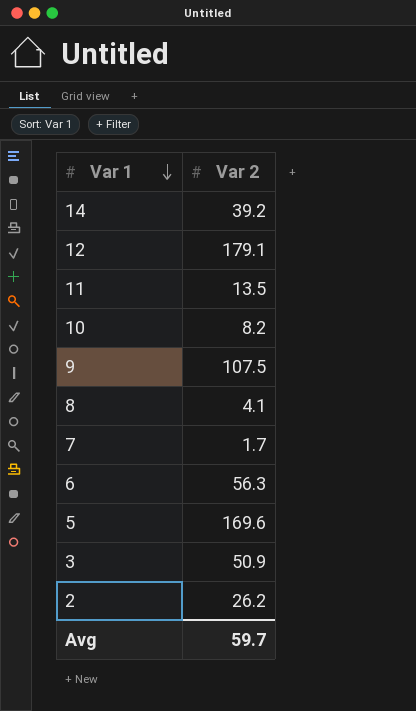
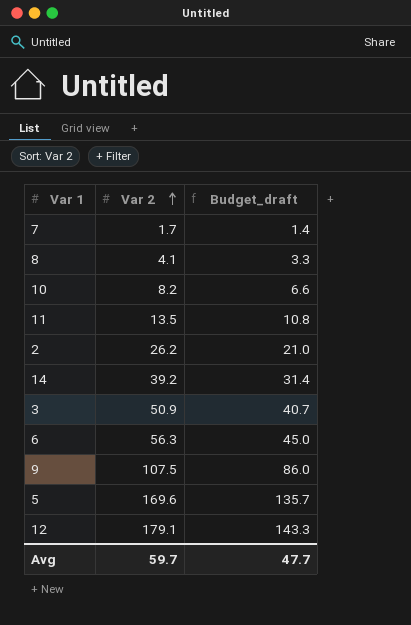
row order: Var 1 descending -> Var 2 ascending
column Budget_draft | formula: none -> [Var 2] * 0.8

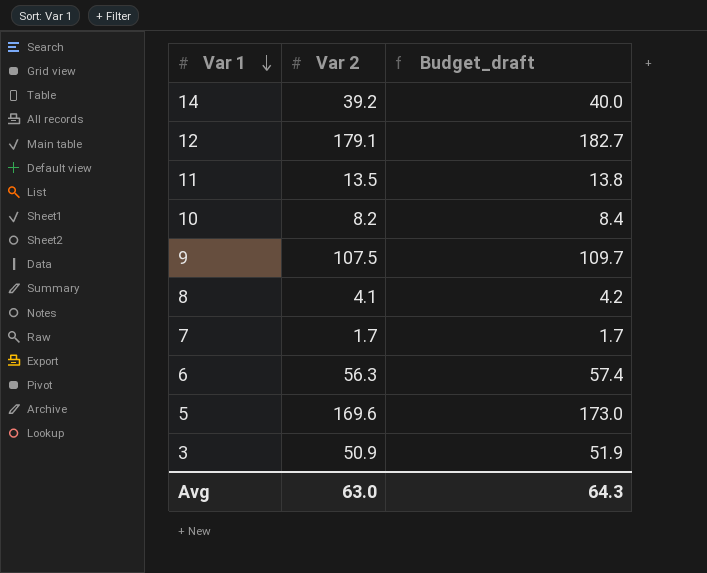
row order: Var 2 ascending -> Var 1 descending
column Budget_draft | formula: [Var 2] * 0.8 -> [Var 2] * 1.02
row 2: 26.2 | 21.0 -> none
Avg | Var 2: 59.7 -> 63.0
Avg | Budget_draft: 47.7 -> 64.3

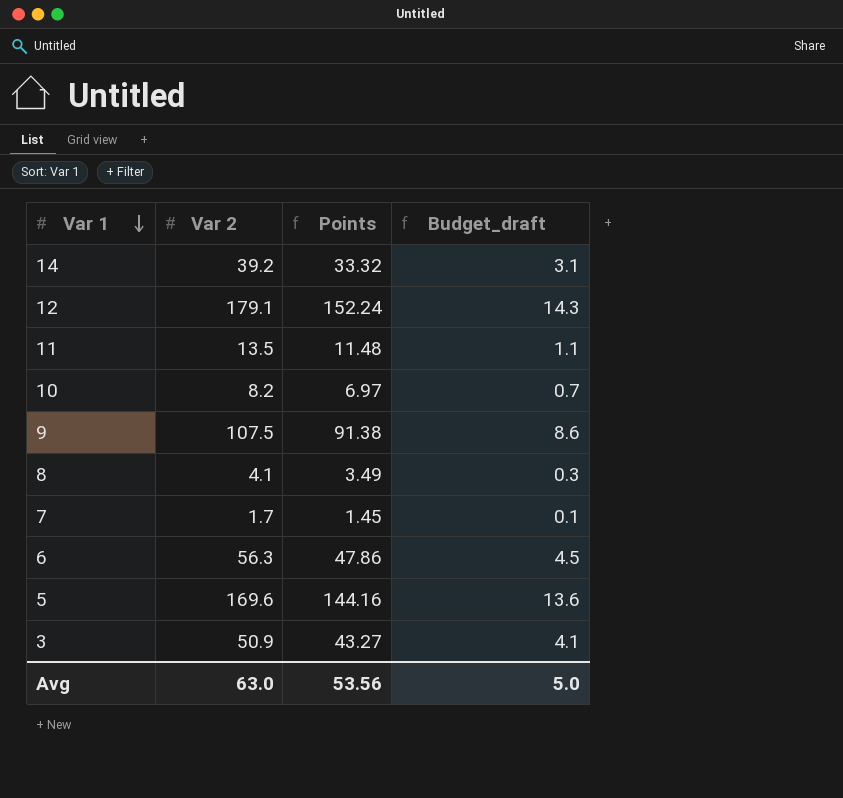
column Points | formula: none -> [Var 2] * 0.85
column Budget_draft | formula: [Var 2] * 1.02 -> [Var 2] * 0.08
Avg | Budget_draft: 64.3 -> 5.0

